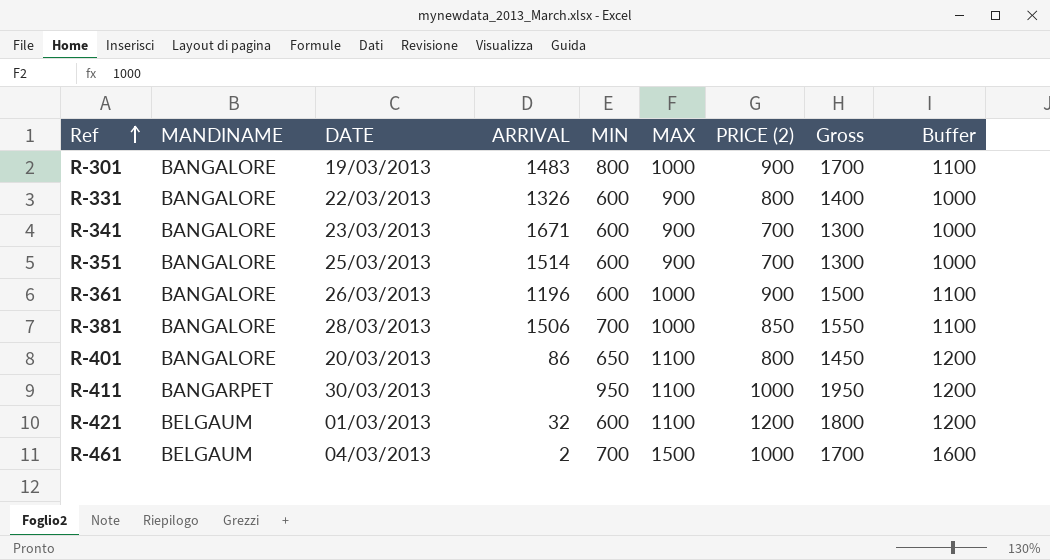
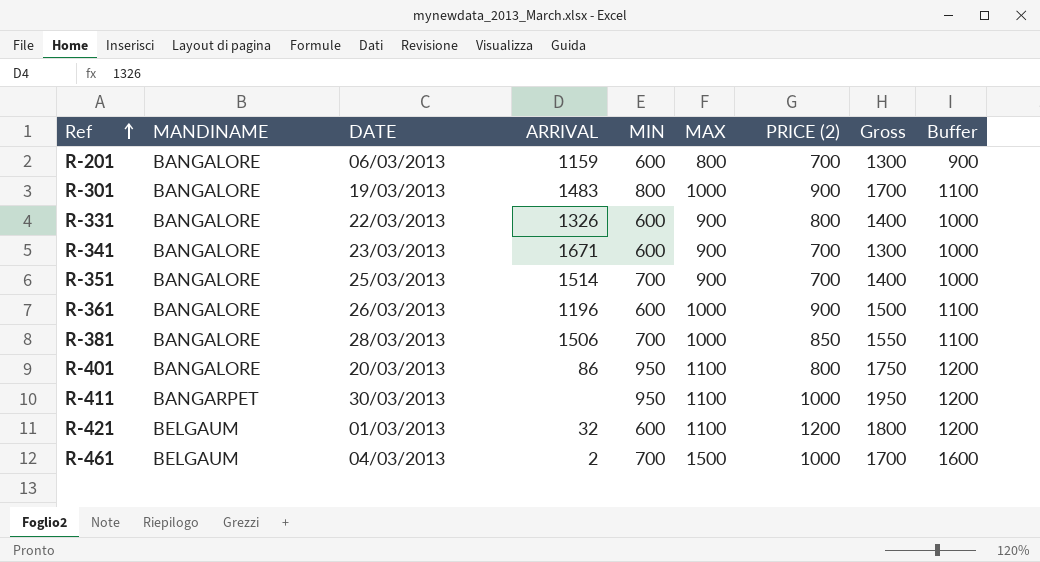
row R-201: none -> BANGALORE | 06/03/2013 | 1159 | 600 | 800 | 700 | 1300 | 900
R-351 | MIN: 600 -> 700
R-351 | Gross: 1300 -> 1400
R-401 | MIN: 650 -> 950
R-401 | Gross: 1450 -> 1750

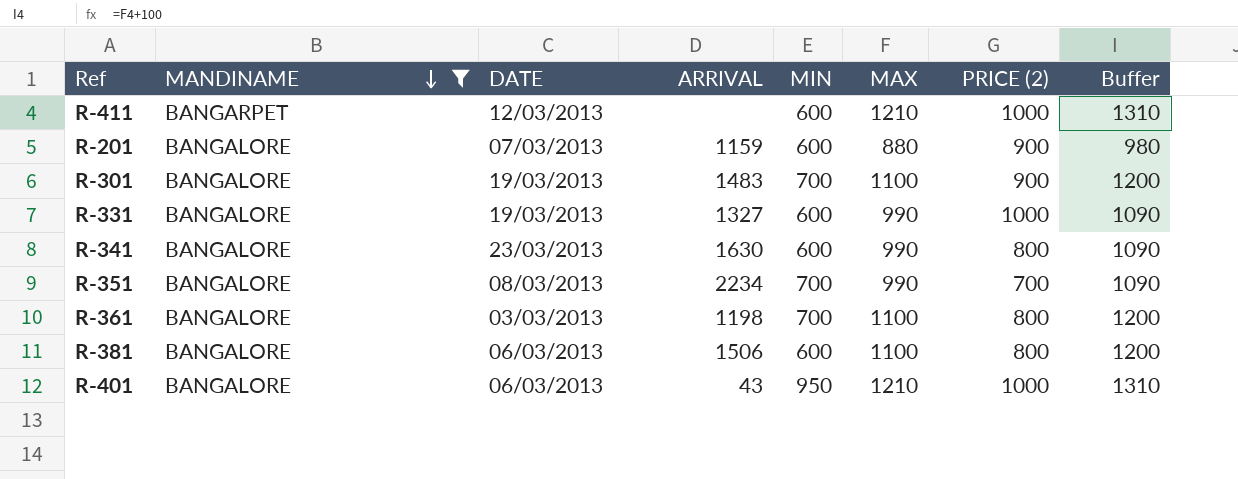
filter: none -> MANDINAME != BELGAUM
row order: Ref ascending -> MANDINAME descending
column Gross | formula: [MIN] + [PRICE (2)] -> none
R-411 | DATE: 30/03/2013 -> 12/03/2013
R-411 | MIN: 950 -> 600
R-411 | MAX: 1100 -> 1210
R-411 | Buffer: 1200 -> 1310
R-201 | DATE: 06/03/2013 -> 07/03/2013
R-201 | MAX: 800 -> 880
R-201 | PRICE (2): 700 -> 900
R-201 | Buffer: 900 -> 980
R-301 | MIN: 800 -> 700
R-301 | MAX: 1000 -> 1100
R-301 | Buffer: 1100 -> 1200
R-331 | DATE: 22/03/2013 -> 19/03/2013
R-331 | ARRIVAL: 1326 -> 1327
R-331 | MAX: 900 -> 990
R-331 | PRICE (2): 800 -> 1000
R-331 | Buffer: 1000 -> 1090
R-341 | ARRIVAL: 1671 -> 1630
R-341 | MAX: 900 -> 990
R-341 | PRICE (2): 700 -> 800
R-341 | Buffer: 1000 -> 1090
R-351 | DATE: 25/03/2013 -> 08/03/2013
R-351 | ARRIVAL: 1514 -> 2234
R-351 | MAX: 900 -> 990
R-351 | Buffer: 1000 -> 1090
R-361 | DATE: 26/03/2013 -> 03/03/2013
R-361 | ARRIVAL: 1196 -> 1198
R-361 | MIN: 600 -> 700
R-361 | MAX: 1000 -> 1100
R-361 | PRICE (2): 900 -> 800
R-361 | Buffer: 1100 -> 1200
R-381 | DATE: 28/03/2013 -> 06/03/2013
R-381 | MIN: 700 -> 600
R-381 | MAX: 1000 -> 1100
R-381 | PRICE (2): 850 -> 800
R-381 | Buffer: 1100 -> 1200
R-401 | DATE: 20/03/2013 -> 06/03/2013
R-401 | ARRIVAL: 86 -> 43
R-401 | MAX: 1100 -> 1210
R-401 | PRICE (2): 800 -> 1000
R-401 | Buffer: 1200 -> 1310

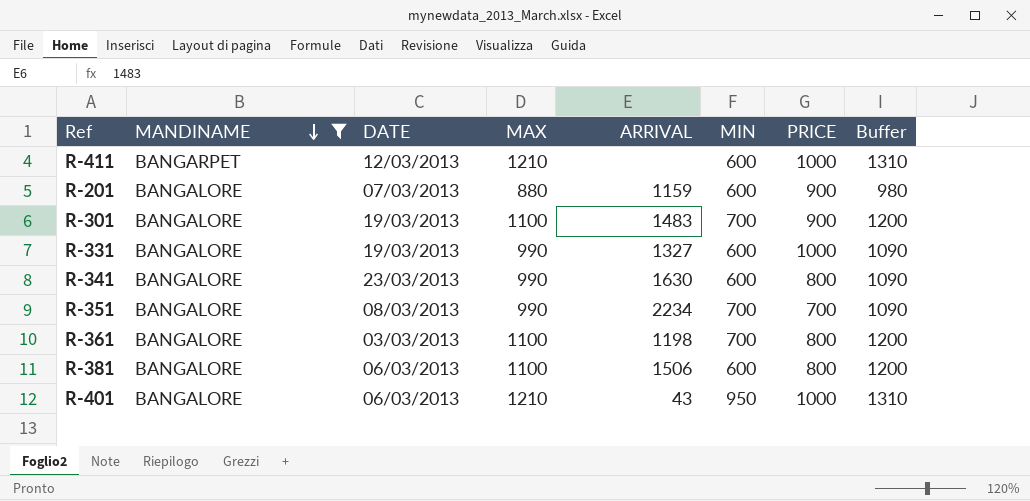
column MAX | position: 6 -> 4
column name: PRICE (2) -> PRICE

